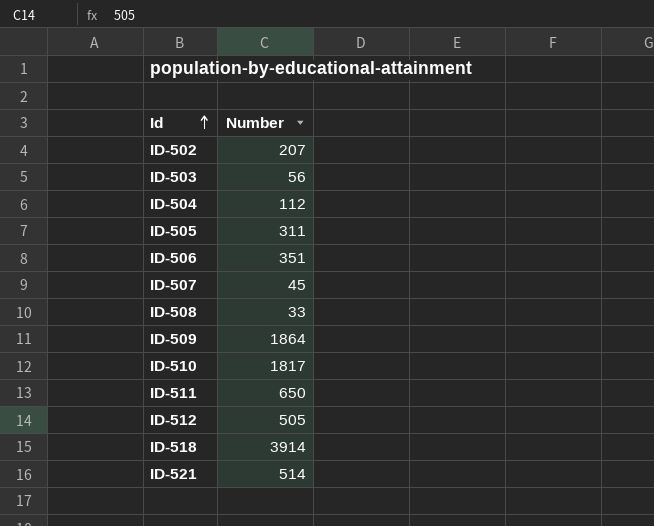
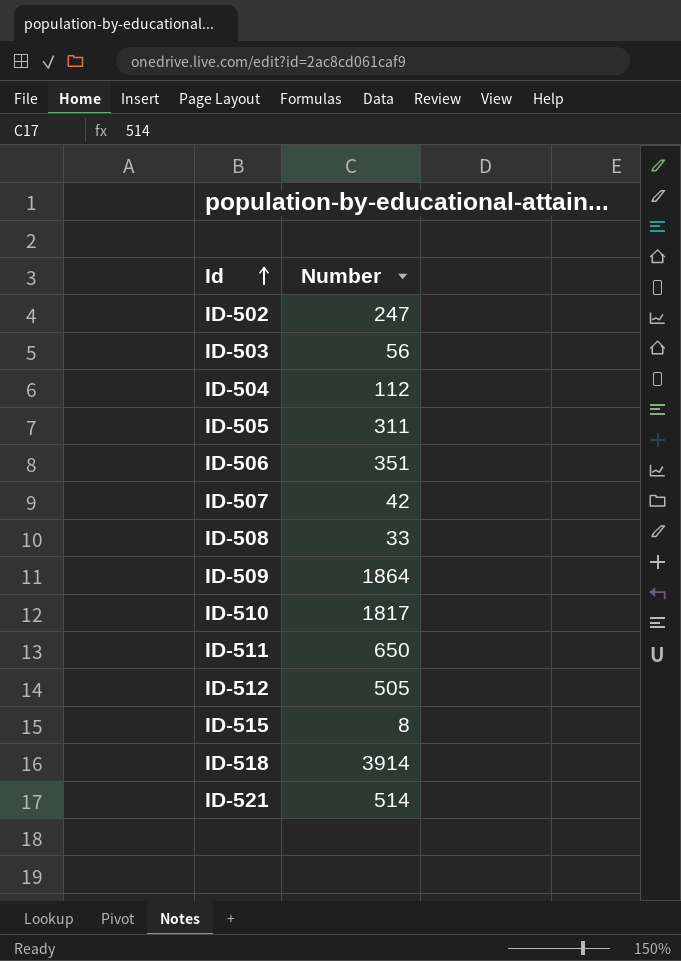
ID-502 | Number: 207 -> 247
ID-507 | Number: 45 -> 42
row ID-515: none -> 8

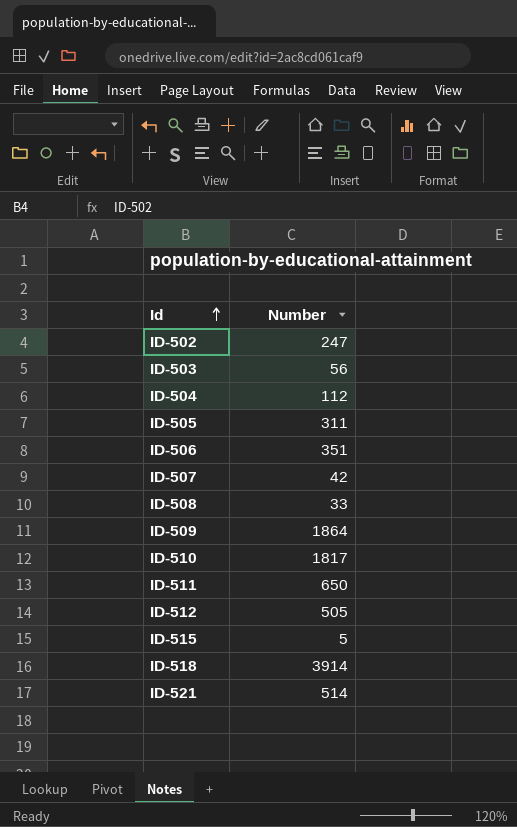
ID-515 | Number: 8 -> 5

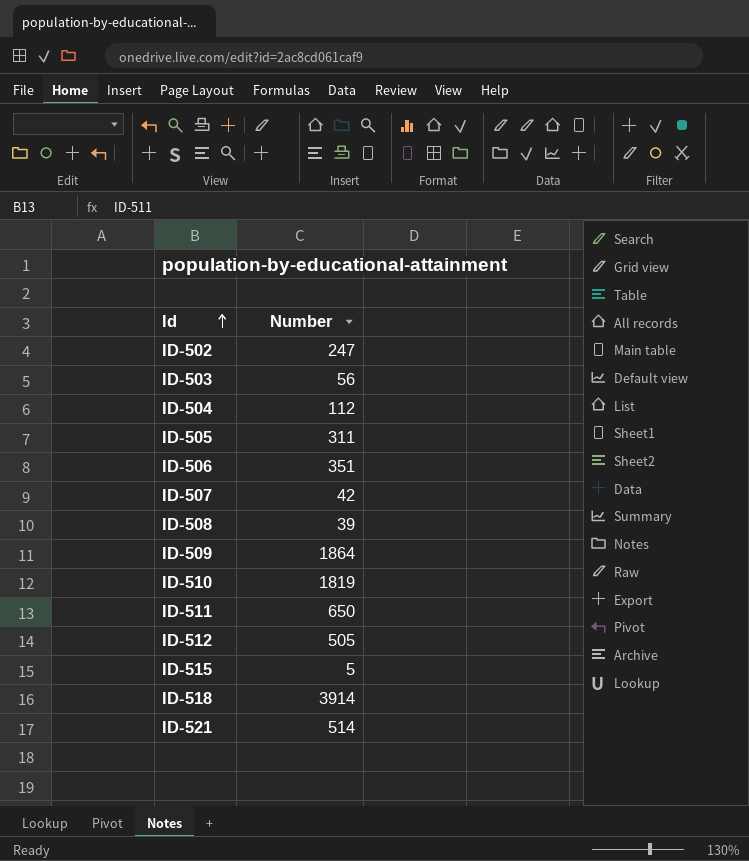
ID-508 | Number: 33 -> 39
ID-510 | Number: 1817 -> 1819

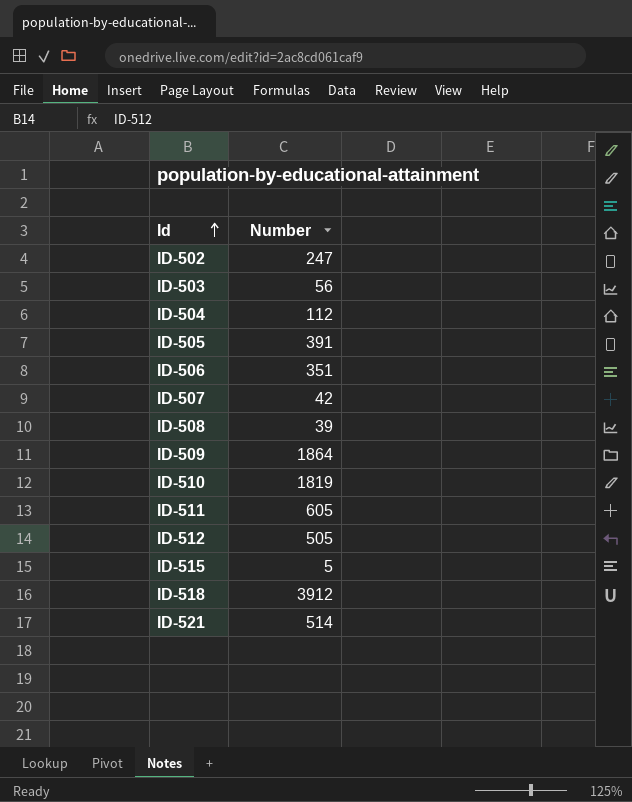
ID-505 | Number: 311 -> 391
ID-511 | Number: 650 -> 605
ID-518 | Number: 3914 -> 3912

